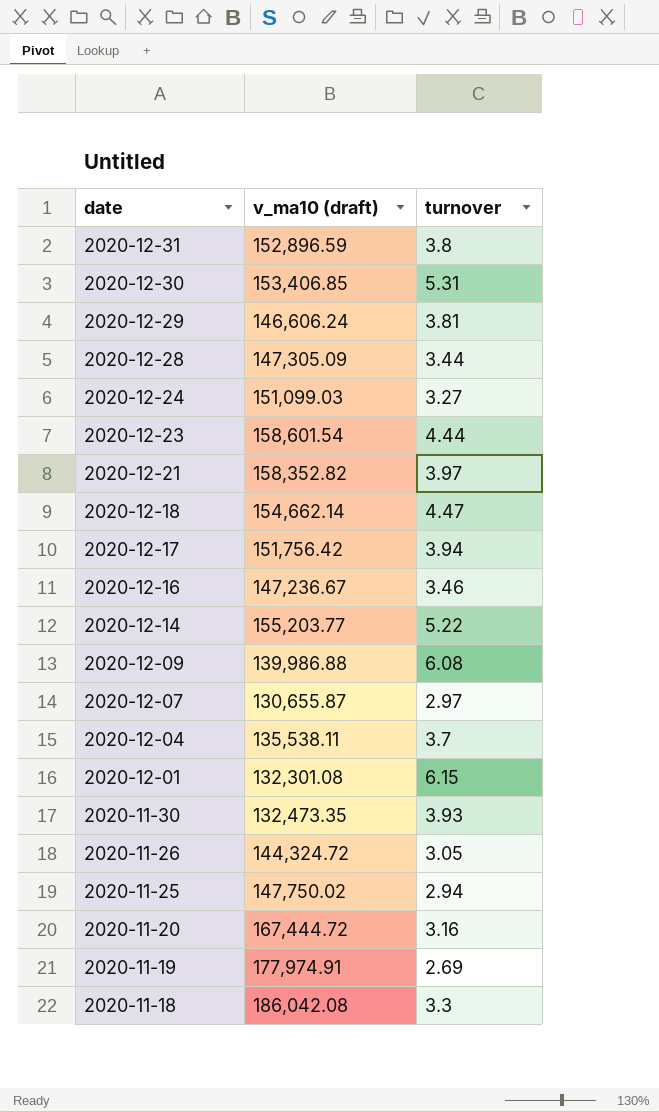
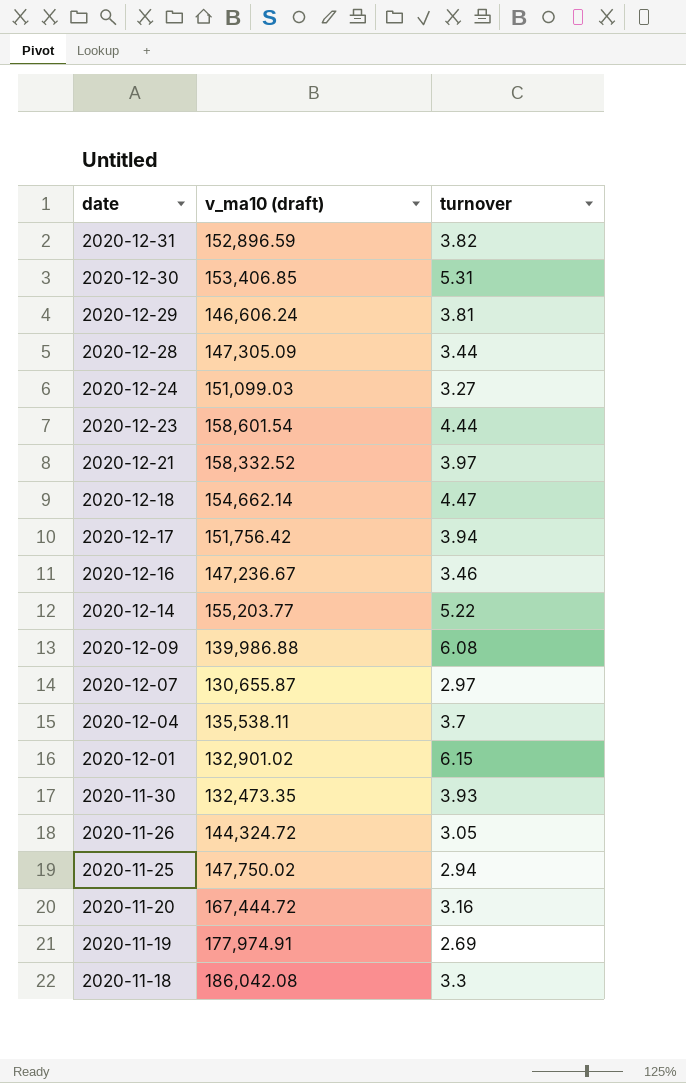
2020-12-31 | turnover: 3.8 -> 3.82
2020-12-21 | v_ma10 (draft): 158,352.82 -> 158,332.52
2020-12-01 | v_ma10 (draft): 132,301.08 -> 132,901.02

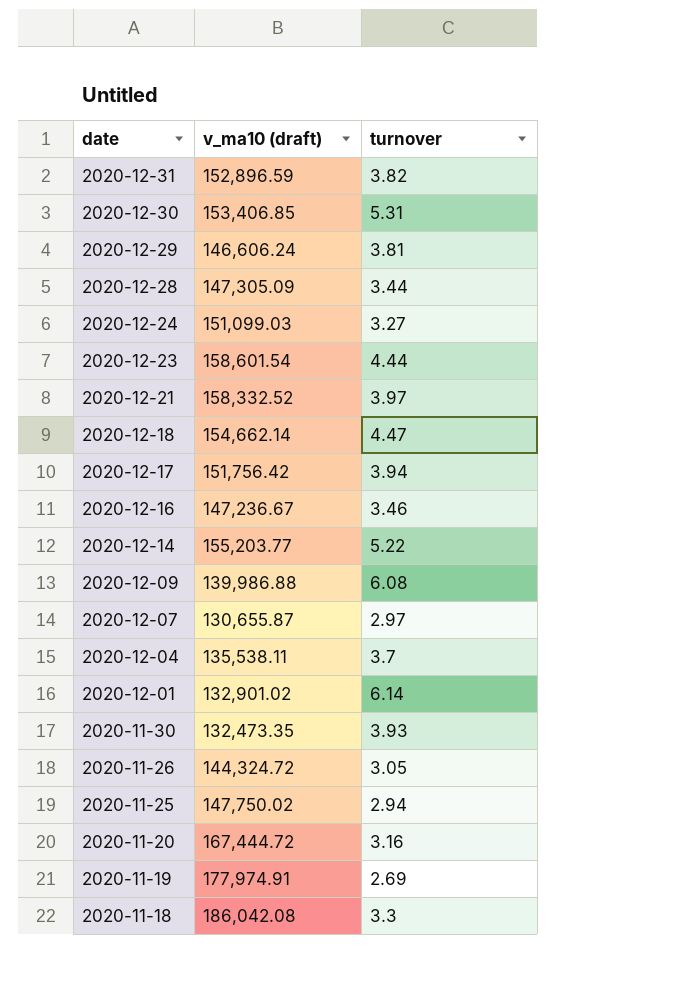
2020-12-01 | turnover: 6.15 -> 6.14

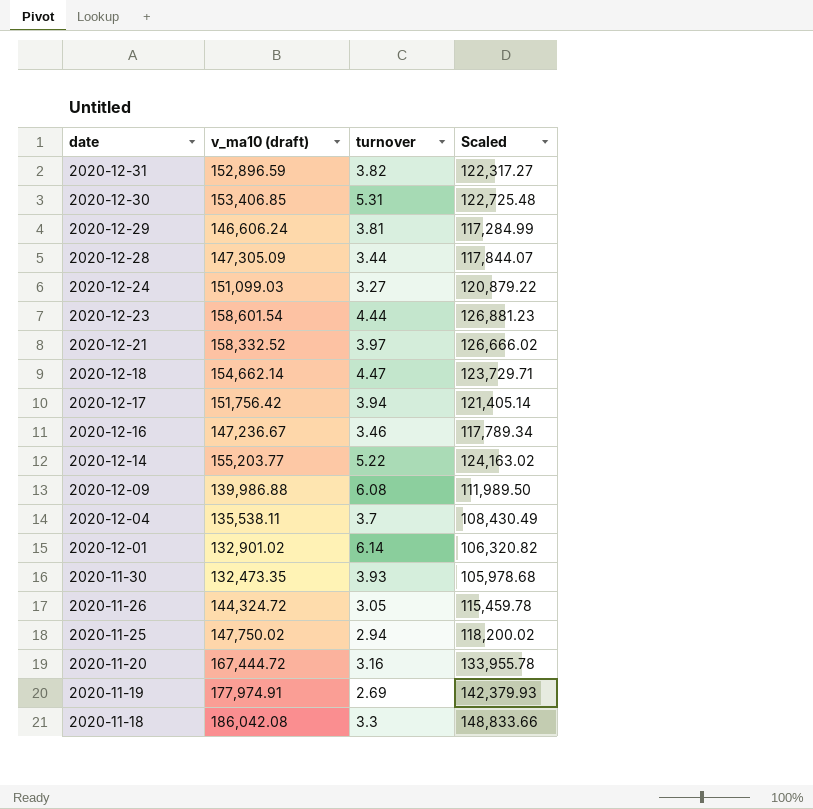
column Scaled | formula: none -> [v_ma10 (draft)] * 0.8
row 2020-12-07: 130,655.87 | 2.97 -> none

